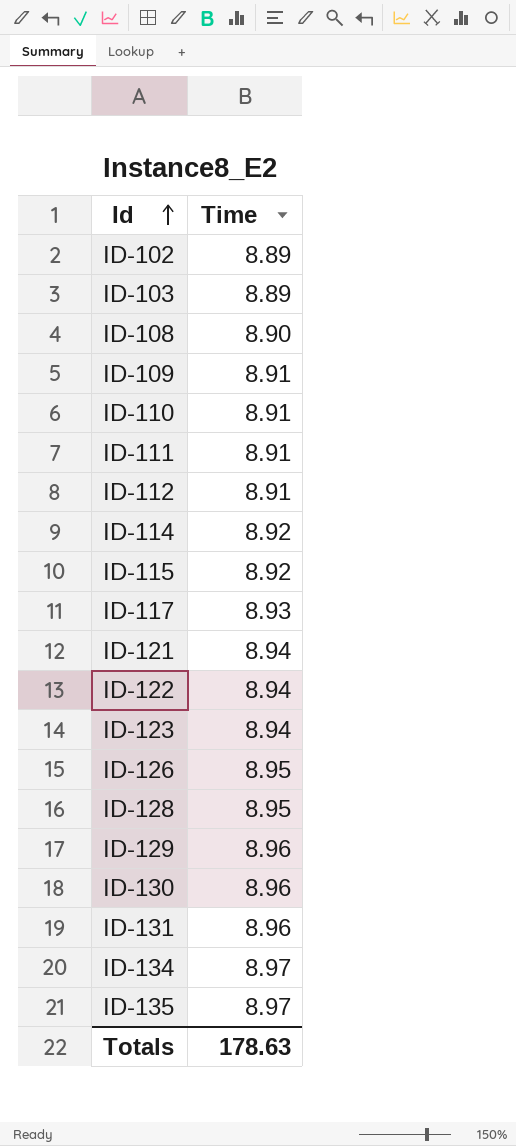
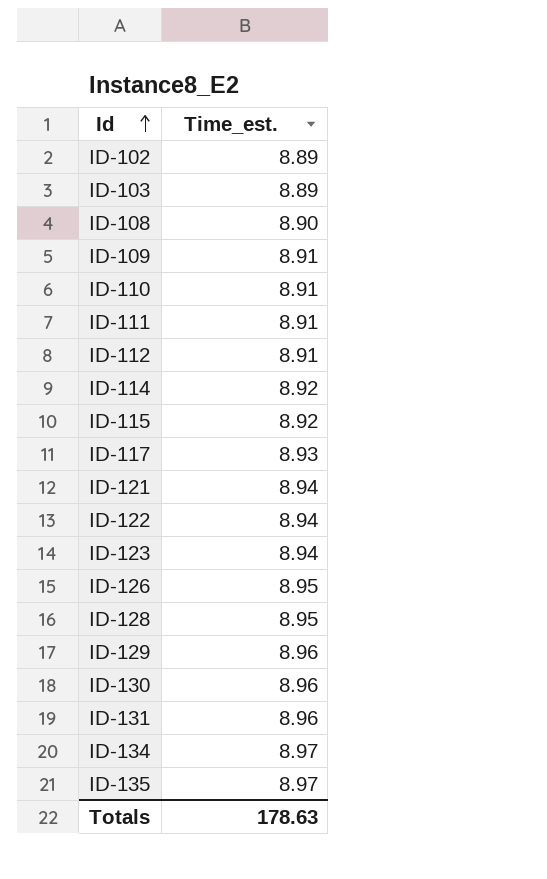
column name: Time -> Time_est.

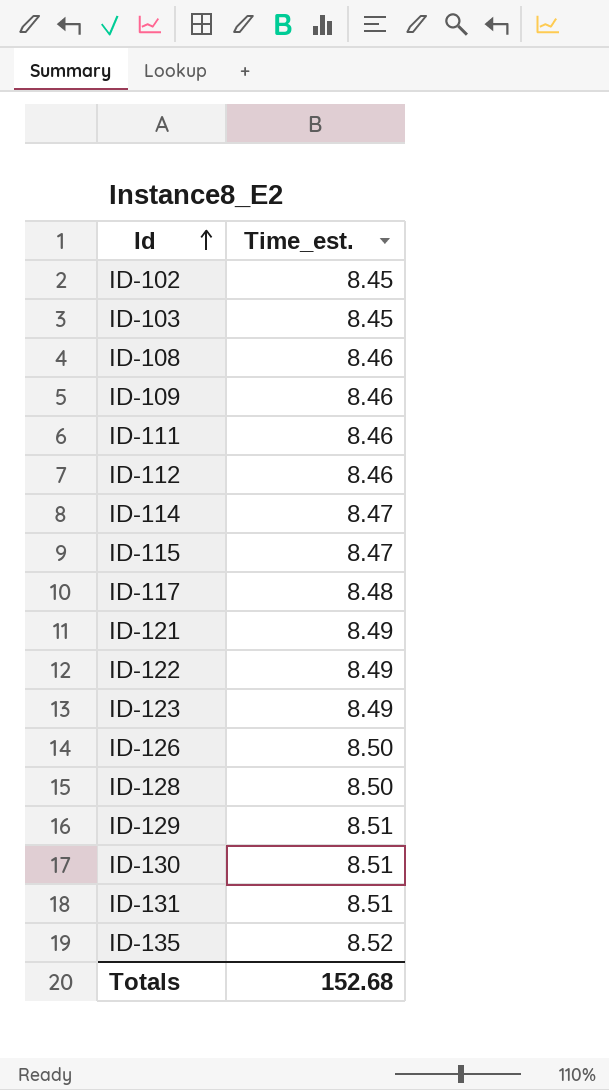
row ID-110: 8.91 -> none
row ID-134: 8.97 -> none
ID-102 | Time_est.: 8.89 -> 8.45
ID-103 | Time_est.: 8.89 -> 8.45
ID-108 | Time_est.: 8.90 -> 8.46
ID-109 | Time_est.: 8.91 -> 8.46
ID-111 | Time_est.: 8.91 -> 8.46
ID-112 | Time_est.: 8.91 -> 8.46
ID-114 | Time_est.: 8.92 -> 8.47
ID-115 | Time_est.: 8.92 -> 8.47
ID-117 | Time_est.: 8.93 -> 8.48
ID-121 | Time_est.: 8.94 -> 8.49
ID-122 | Time_est.: 8.94 -> 8.49
ID-123 | Time_est.: 8.94 -> 8.49
ID-126 | Time_est.: 8.95 -> 8.50
ID-128 | Time_est.: 8.95 -> 8.50
ID-129 | Time_est.: 8.96 -> 8.51
ID-130 | Time_est.: 8.96 -> 8.51
ID-131 | Time_est.: 8.96 -> 8.51
ID-135 | Time_est.: 8.97 -> 8.52
Totals | Time_est.: 178.63 -> 152.68

